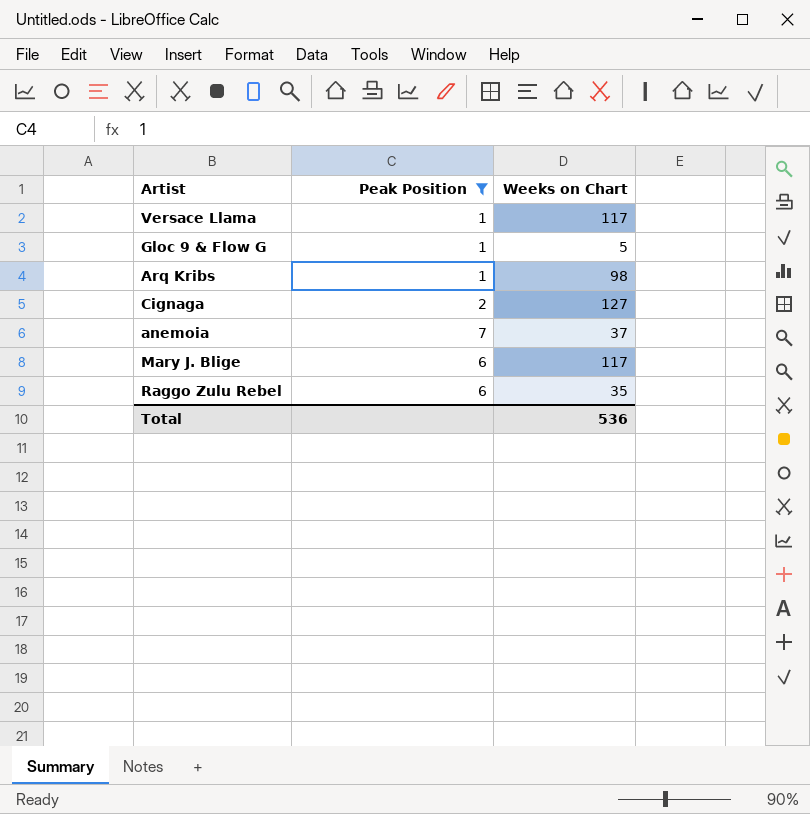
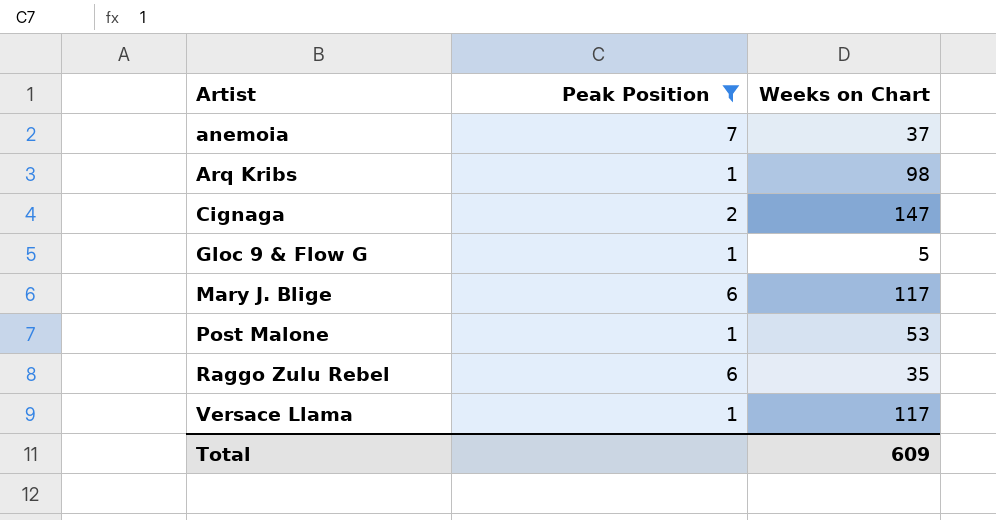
row order: none -> Artist ascending
Cignaga | Weeks on Chart: 127 -> 147
row Post Malone: none -> 1 | 53
Total | Weeks on Chart: 536 -> 609

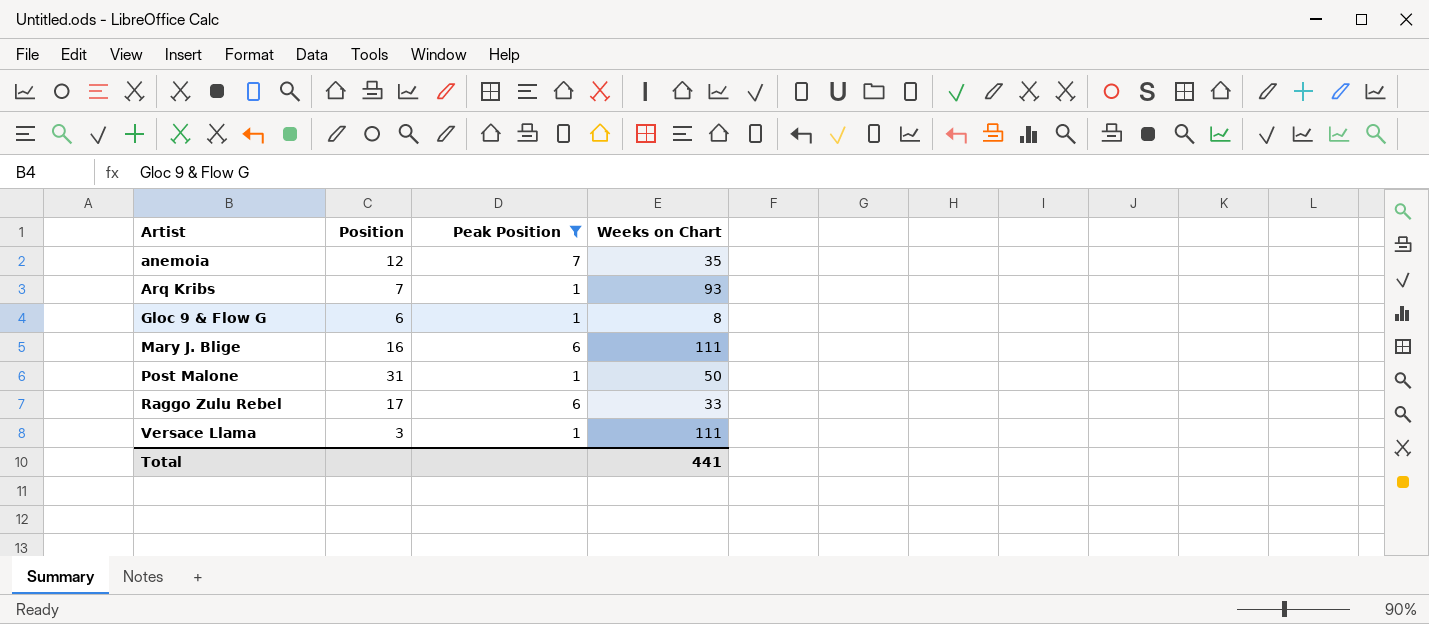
column Position | position: none -> 2
row Cignaga: 2 | 147 -> none
anemoia | Weeks on Chart: 37 -> 35
Arq Kribs | Weeks on Chart: 98 -> 93
Gloc 9 & Flow G | Weeks on Chart: 5 -> 8
Mary J. Blige | Weeks on Chart: 117 -> 111
Post Malone | Weeks on Chart: 53 -> 50
Raggo Zulu Rebel | Weeks on Chart: 35 -> 33
Versace Llama | Weeks on Chart: 117 -> 111
Total | Weeks on Chart: 609 -> 441

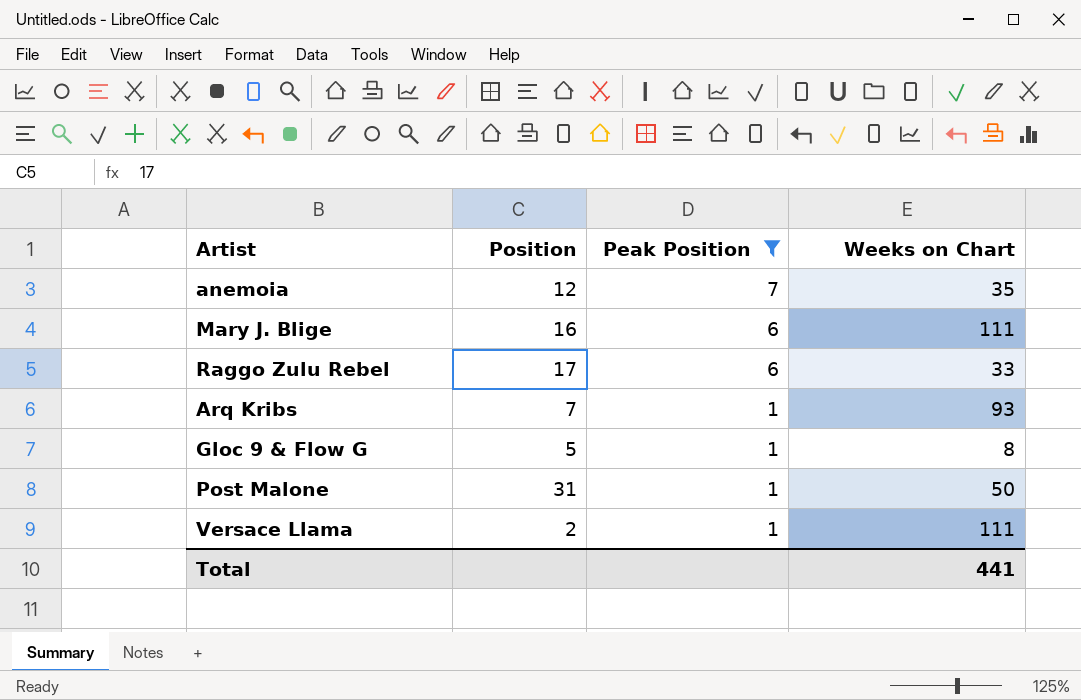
row order: Artist ascending -> Peak Position descending
Gloc 9 & Flow G | Position: 6 -> 5
Versace Llama | Position: 3 -> 2

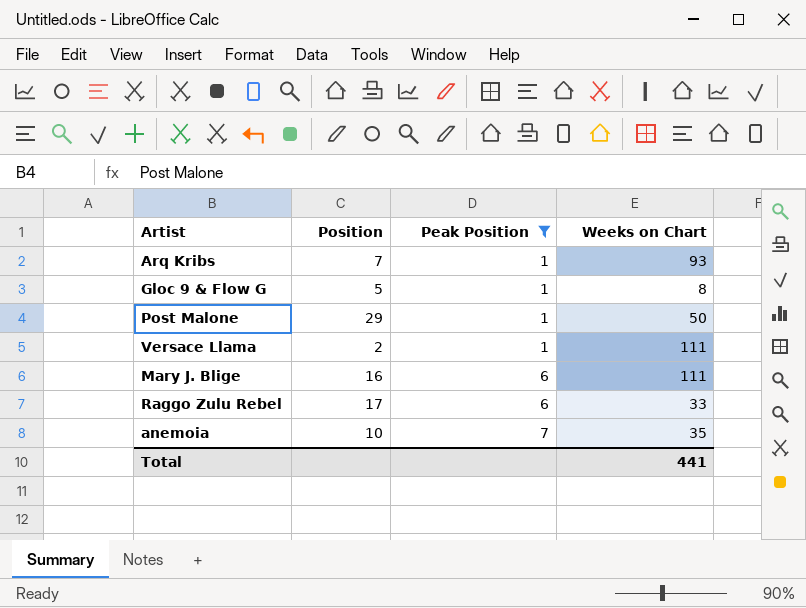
row order: Peak Position descending -> Peak Position ascending
Post Malone | Position: 31 -> 29
anemoia | Position: 12 -> 10

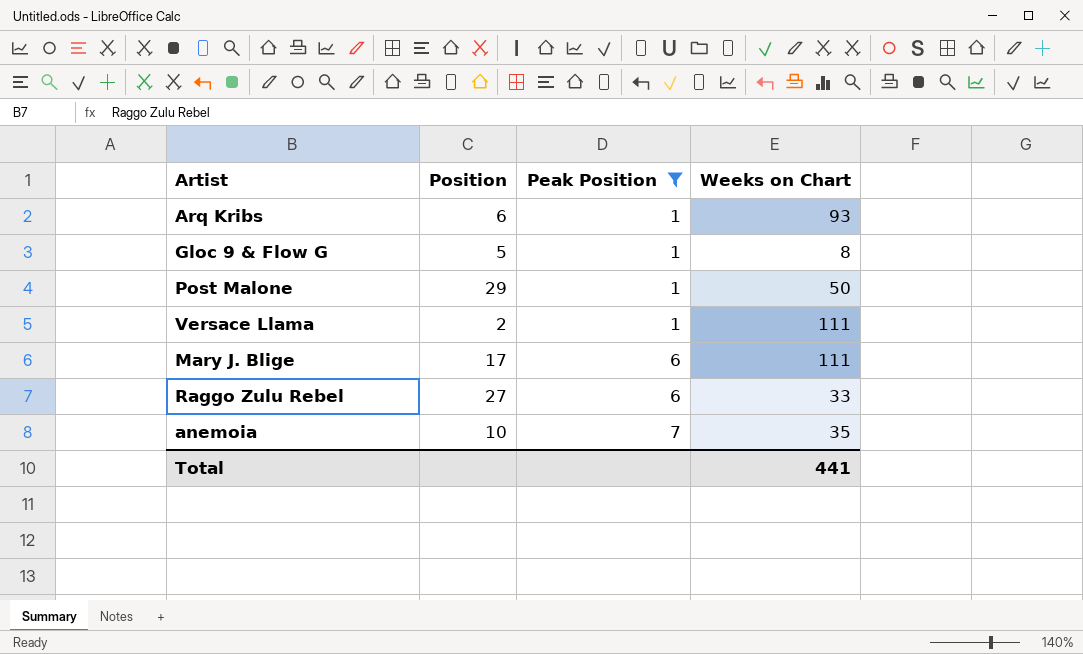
Arq Kribs | Position: 7 -> 6
Mary J. Blige | Position: 16 -> 17
Raggo Zulu Rebel | Position: 17 -> 27

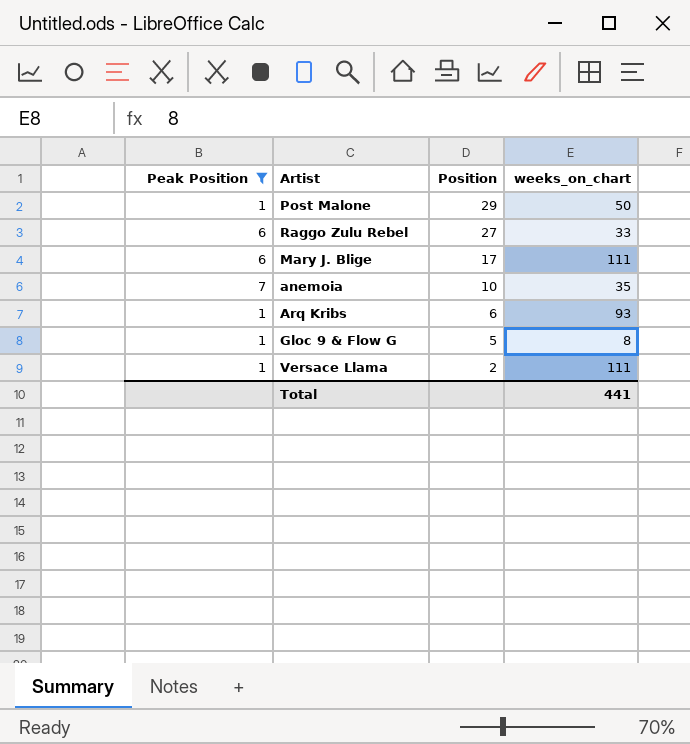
row order: Peak Position ascending -> Position descending
column Peak Position | position: 3 -> 1
column name: Weeks on Chart -> weeks_on_chart

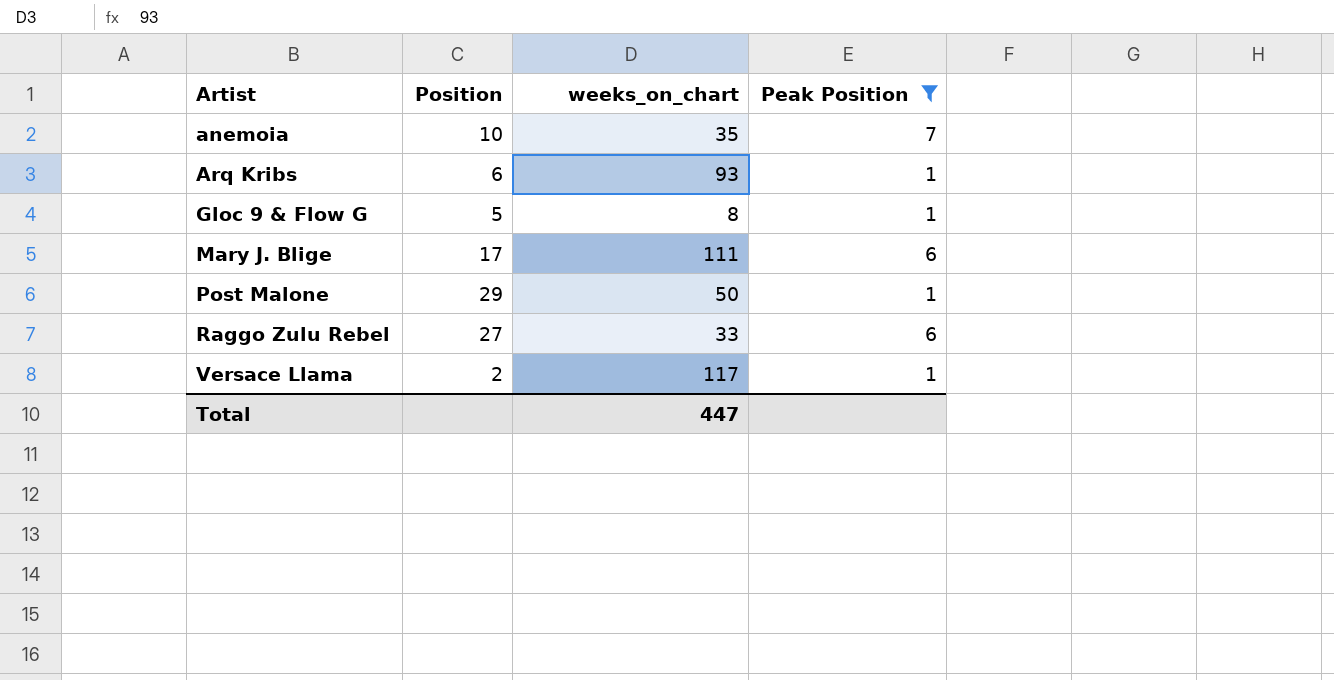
row order: Position descending -> Artist ascending
column Peak Position | position: 1 -> 4
Versace Llama | weeks_on_chart: 111 -> 117
Total | weeks_on_chart: 441 -> 447

